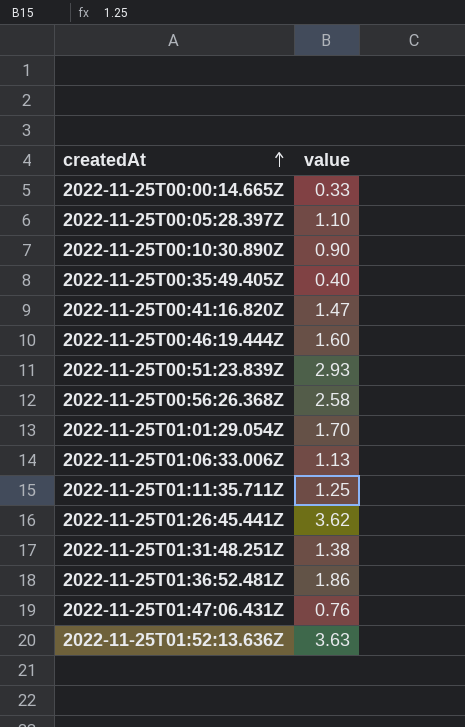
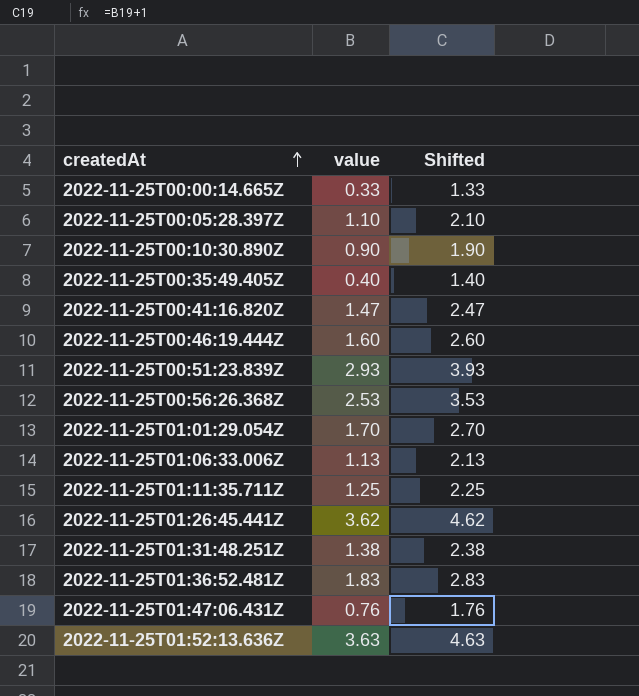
column Shifted | formula: none -> [value] + 1
2022-11-25T00:56:26.368Z | value: 2.58 -> 2.53
2022-11-25T01:36:52.481Z | value: 1.86 -> 1.83

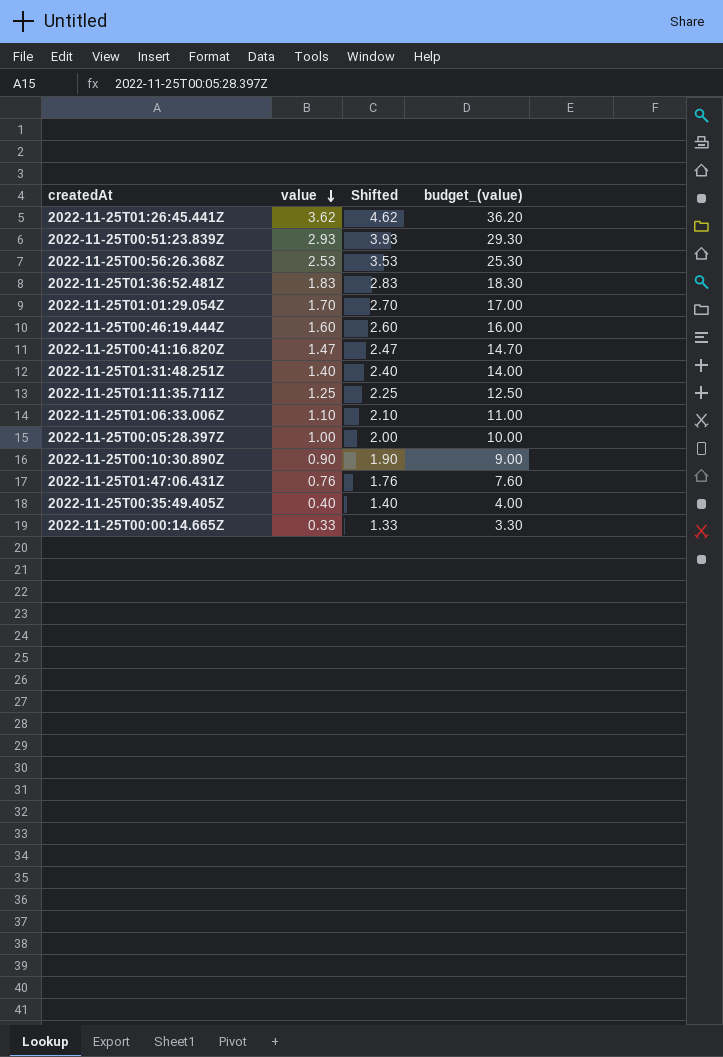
row order: createdAt ascending -> value descending
column budget_(value) | formula: none -> [value] * 10
row 2022-11-25T01:52:13.636Z: 3.63 | 4.63 -> none
2022-11-25T01:31:48.251Z | value: 1.38 -> 1.40
2022-11-25T01:31:48.251Z | Shifted: 2.38 -> 2.40
2022-11-25T01:06:33.006Z | value: 1.13 -> 1.10
2022-11-25T01:06:33.006Z | Shifted: 2.13 -> 2.10
2022-11-25T00:05:28.397Z | value: 1.10 -> 1.00
2022-11-25T00:05:28.397Z | Shifted: 2.10 -> 2.00

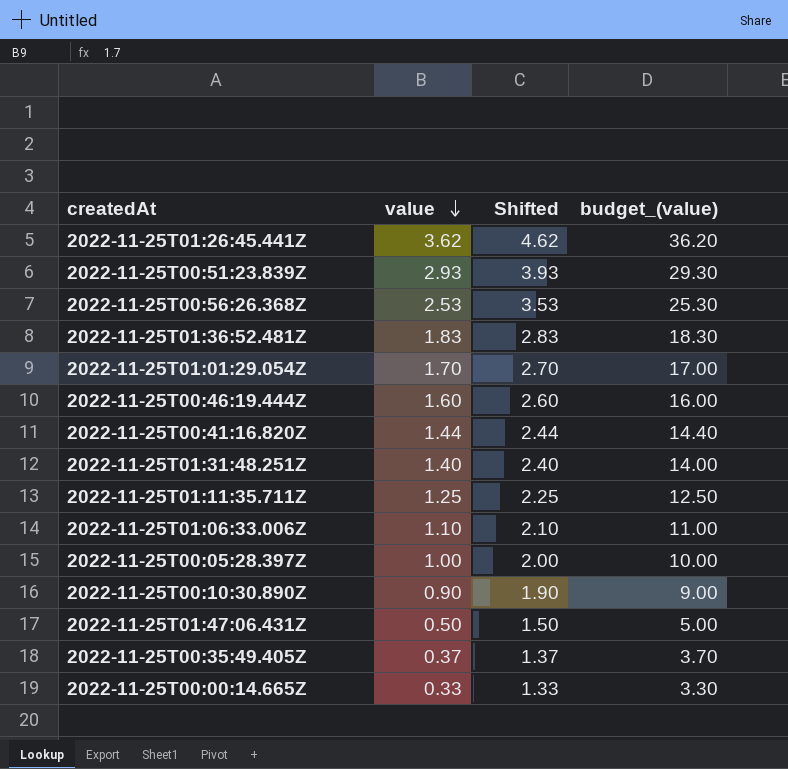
2022-11-25T00:41:16.820Z | value: 1.47 -> 1.44
2022-11-25T00:41:16.820Z | Shifted: 2.47 -> 2.44
2022-11-25T00:41:16.820Z | budget_(value): 14.70 -> 14.40
2022-11-25T01:47:06.431Z | value: 0.76 -> 0.50
2022-11-25T01:47:06.431Z | Shifted: 1.76 -> 1.50
2022-11-25T01:47:06.431Z | budget_(value): 7.60 -> 5.00
2022-11-25T00:35:49.405Z | value: 0.40 -> 0.37
2022-11-25T00:35:49.405Z | Shifted: 1.40 -> 1.37
2022-11-25T00:35:49.405Z | budget_(value): 4.00 -> 3.70

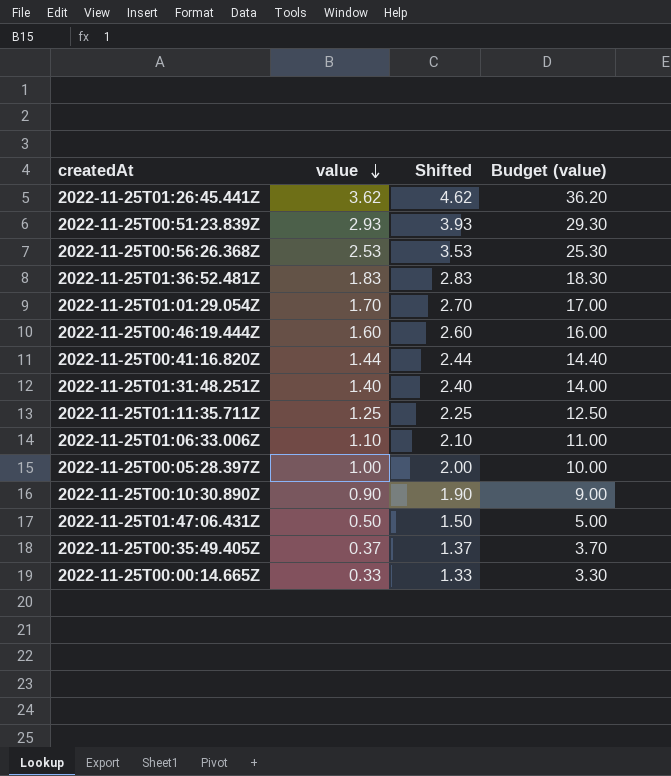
column name: budget_(value) -> Budget (value)

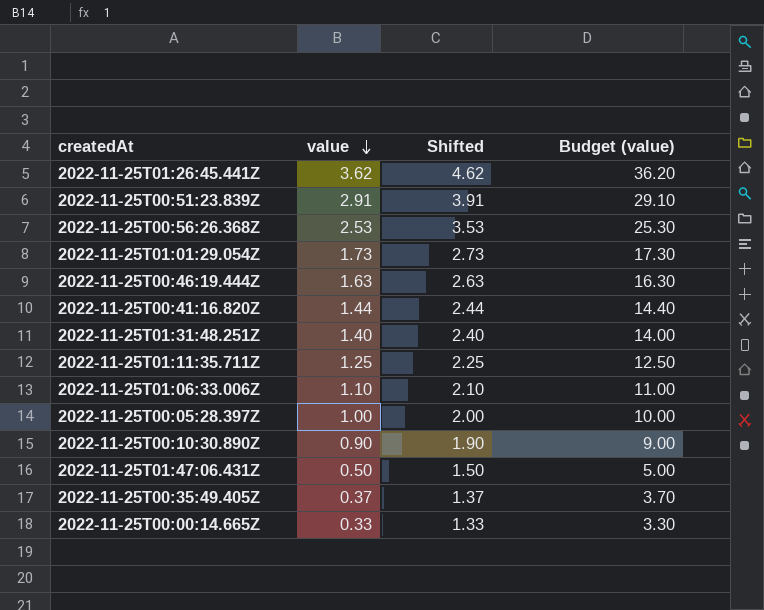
row 2022-11-25T01:36:52.481Z: 1.83 | 2.83 | 18.30 -> none
2022-11-25T00:51:23.839Z | value: 2.93 -> 2.91
2022-11-25T00:51:23.839Z | Shifted: 3.93 -> 3.91
2022-11-25T00:51:23.839Z | Budget (value): 29.30 -> 29.10
2022-11-25T01:01:29.054Z | value: 1.70 -> 1.73
2022-11-25T01:01:29.054Z | Shifted: 2.70 -> 2.73
2022-11-25T01:01:29.054Z | Budget (value): 17.00 -> 17.30
2022-11-25T00:46:19.444Z | value: 1.60 -> 1.63
2022-11-25T00:46:19.444Z | Shifted: 2.60 -> 2.63
2022-11-25T00:46:19.444Z | Budget (value): 16.00 -> 16.30

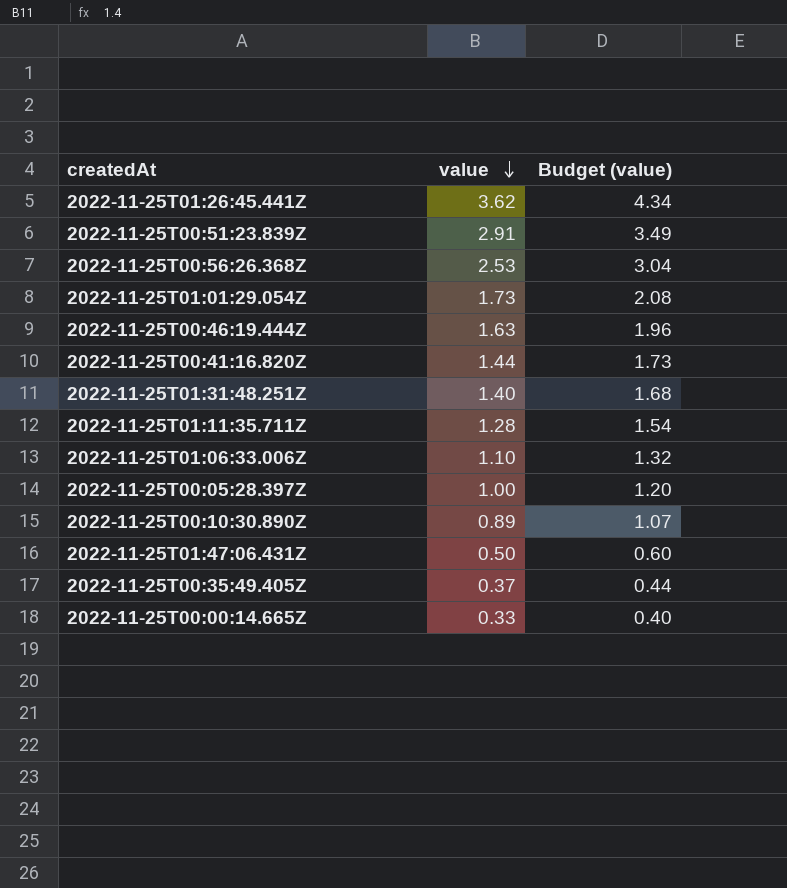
column Shifted | formula: [value] + 1 -> none
column Budget (value) | formula: [value] * 10 -> [value] * 1.2
2022-11-25T01:11:35.711Z | value: 1.25 -> 1.28
2022-11-25T00:10:30.890Z | value: 0.90 -> 0.89

